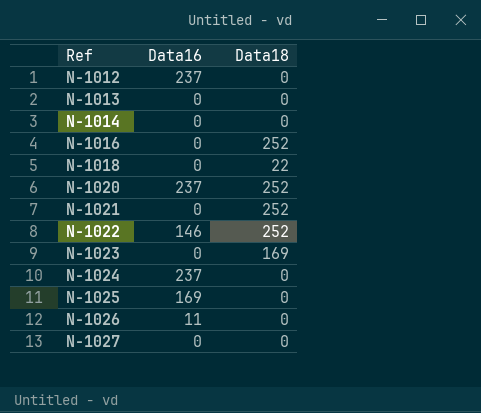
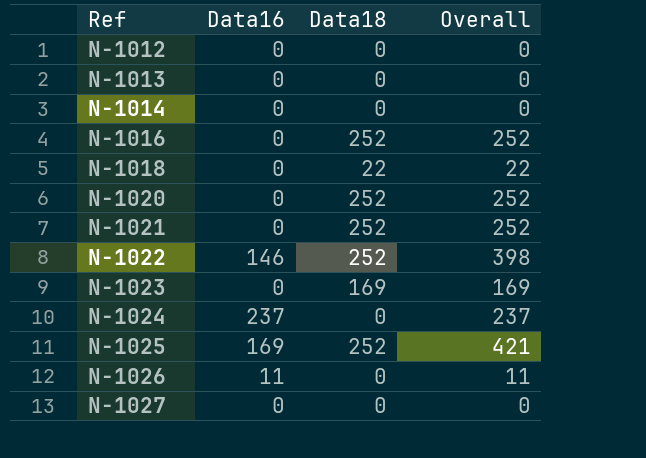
column Overall | formula: none -> [Data16] + [Data18]
N-1012 | Data16: 237 -> 0
N-1020 | Data16: 237 -> 0
N-1025 | Data18: 0 -> 252

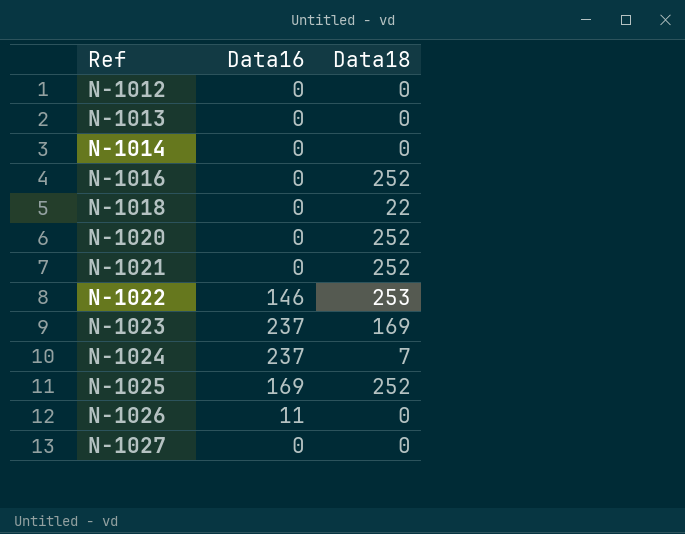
column Overall | formula: [Data16] + [Data18] -> none
N-1022 | Data18: 252 -> 253
N-1023 | Data16: 0 -> 237
N-1024 | Data18: 0 -> 7

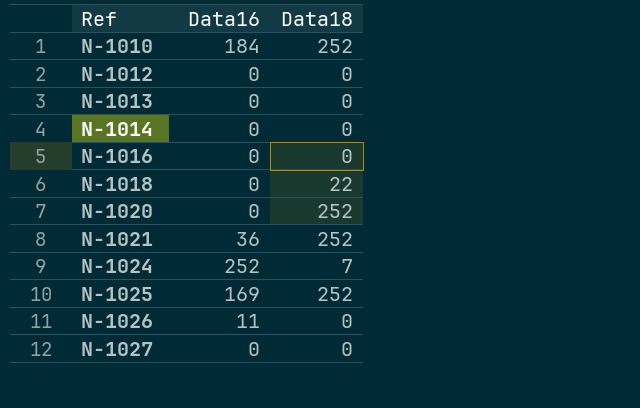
row N-1022: 146 | 253 -> none
row N-1023: 237 | 169 -> none
row N-1010: none -> 184 | 252
N-1016 | Data18: 252 -> 0
N-1021 | Data16: 0 -> 36
N-1024 | Data16: 237 -> 252

